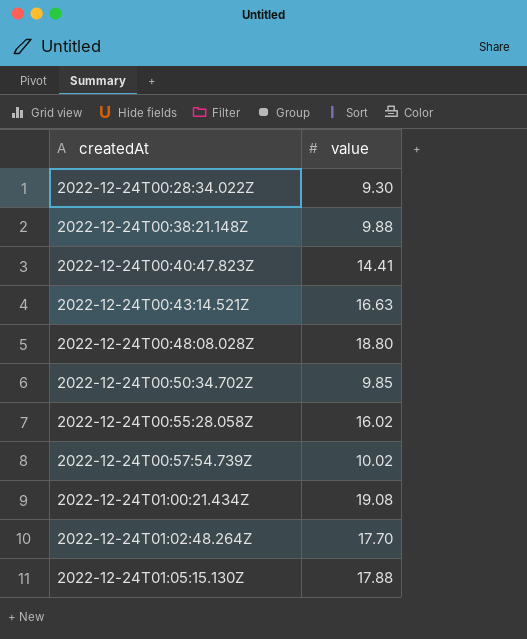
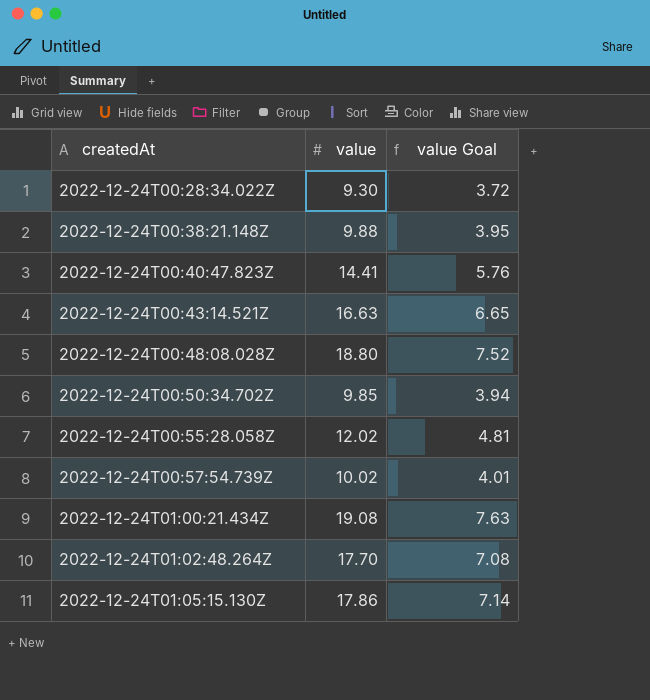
column value Goal | formula: none -> [value] * 0.4
2022-12-24T00:55:28.058Z | value: 16.02 -> 12.02
2022-12-24T01:05:15.130Z | value: 17.88 -> 17.86

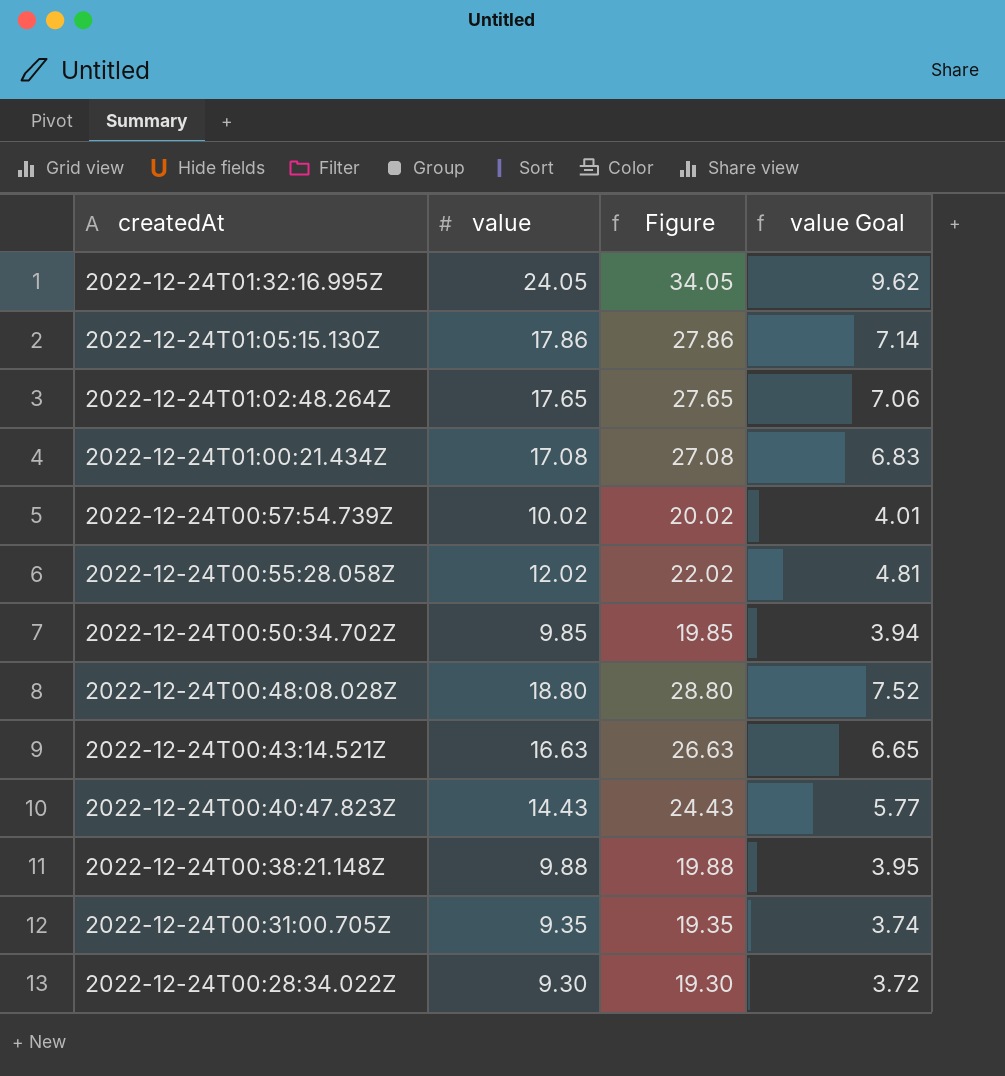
row order: createdAt ascending -> createdAt descending
column Figure | formula: none -> [value] + 10
row 2022-12-24T01:32:16.995Z: none -> 24.05 | 34.05 | 9.62
2022-12-24T01:02:48.264Z | value: 17.70 -> 17.65
2022-12-24T01:02:48.264Z | value Goal: 7.08 -> 7.06
2022-12-24T01:00:21.434Z | value: 19.08 -> 17.08
2022-12-24T01:00:21.434Z | value Goal: 7.63 -> 6.83
2022-12-24T00:40:47.823Z | value: 14.41 -> 14.43
2022-12-24T00:40:47.823Z | value Goal: 5.76 -> 5.77
row 2022-12-24T00:31:00.705Z: none -> 9.35 | 19.35 | 3.74

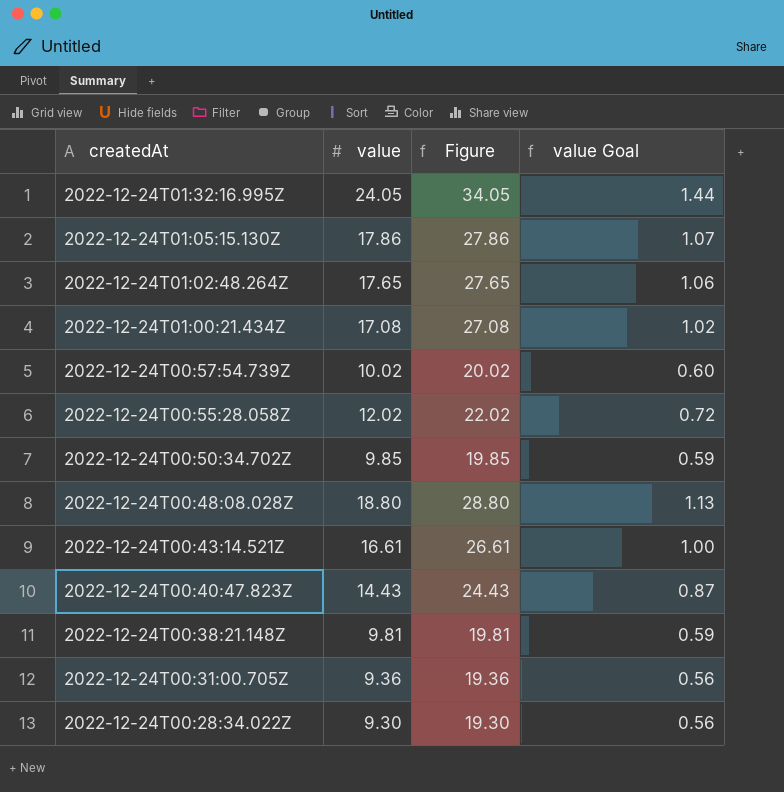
column value Goal | formula: [value] * 0.4 -> [value] * 0.06
2022-12-24T00:43:14.521Z | value: 16.63 -> 16.61
2022-12-24T00:43:14.521Z | Figure: 26.63 -> 26.61
2022-12-24T00:38:21.148Z | value: 9.88 -> 9.81
2022-12-24T00:38:21.148Z | Figure: 19.88 -> 19.81
2022-12-24T00:31:00.705Z | value: 9.35 -> 9.36
2022-12-24T00:31:00.705Z | Figure: 19.35 -> 19.36

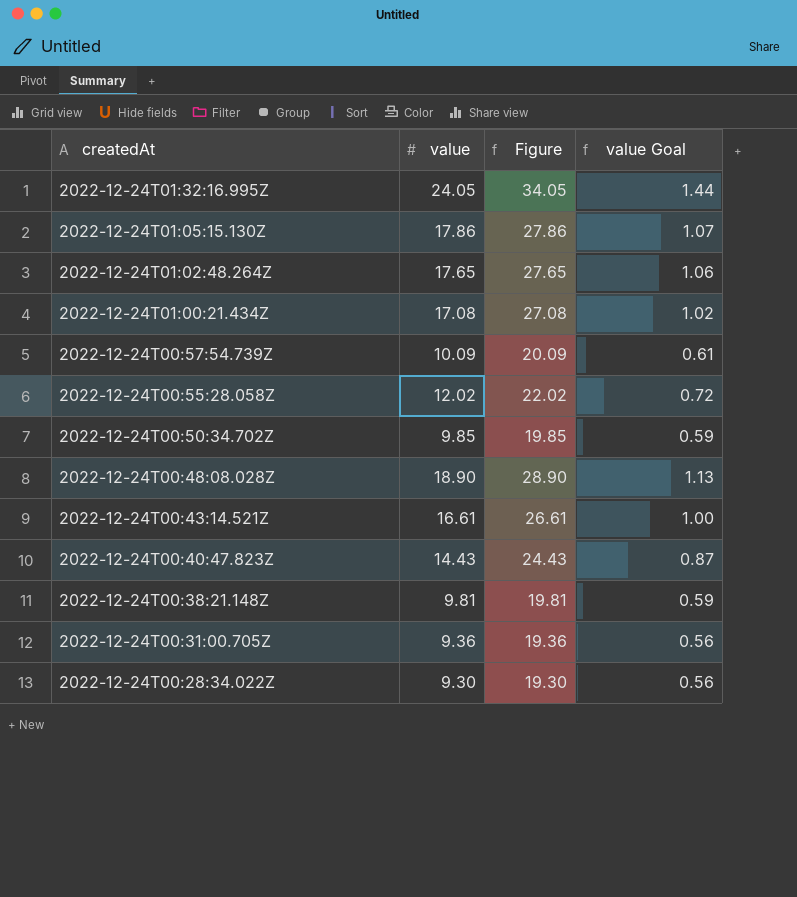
2022-12-24T00:57:54.739Z | value: 10.02 -> 10.09
2022-12-24T00:57:54.739Z | Figure: 20.02 -> 20.09
2022-12-24T00:57:54.739Z | value Goal: 0.60 -> 0.61
2022-12-24T00:48:08.028Z | value: 18.80 -> 18.90
2022-12-24T00:48:08.028Z | Figure: 28.80 -> 28.90

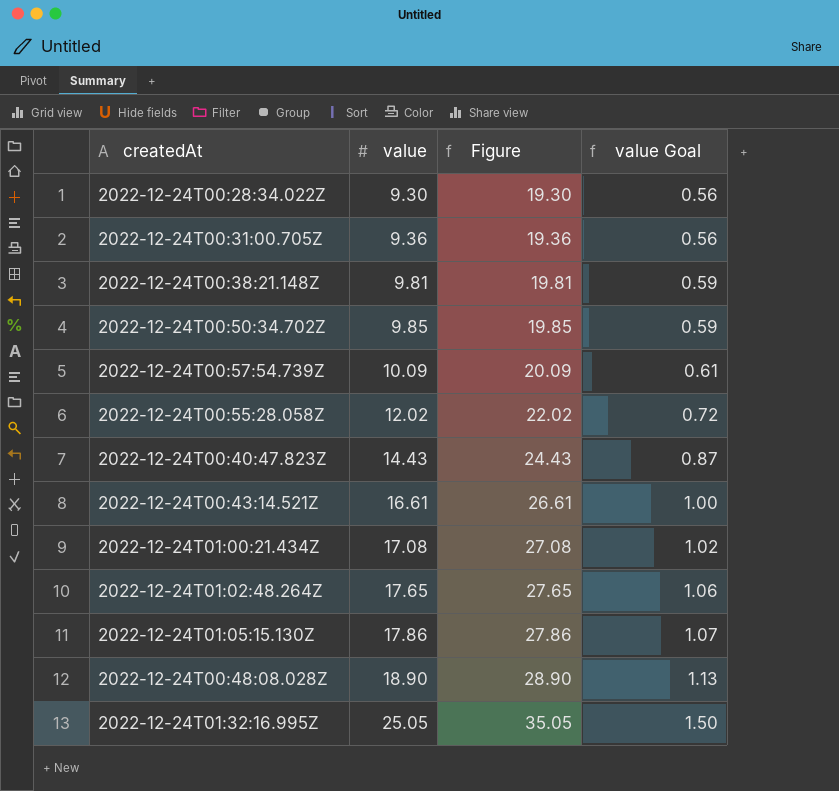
row order: createdAt descending -> value ascending
2022-12-24T01:32:16.995Z | value: 24.05 -> 25.05
2022-12-24T01:32:16.995Z | Figure: 34.05 -> 35.05
2022-12-24T01:32:16.995Z | value Goal: 1.44 -> 1.50

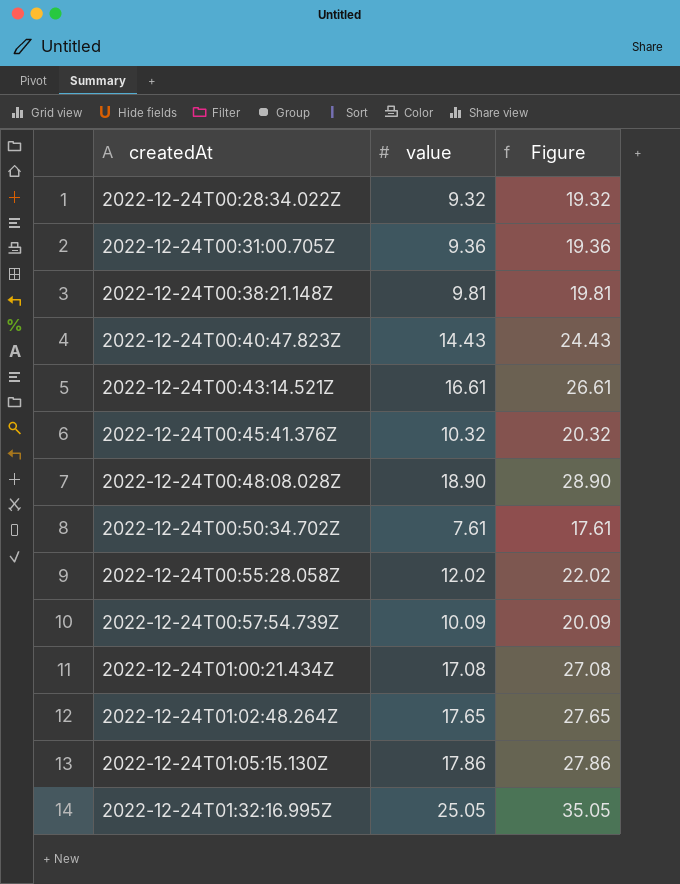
row order: value ascending -> createdAt ascending
column value Goal | formula: [value] * 0.06 -> none
2022-12-24T00:28:34.022Z | value: 9.30 -> 9.32
2022-12-24T00:28:34.022Z | Figure: 19.30 -> 19.32
row 2022-12-24T00:45:41.376Z: none -> 10.32 | 20.32
2022-12-24T00:50:34.702Z | value: 9.85 -> 7.61
2022-12-24T00:50:34.702Z | Figure: 19.85 -> 17.61

